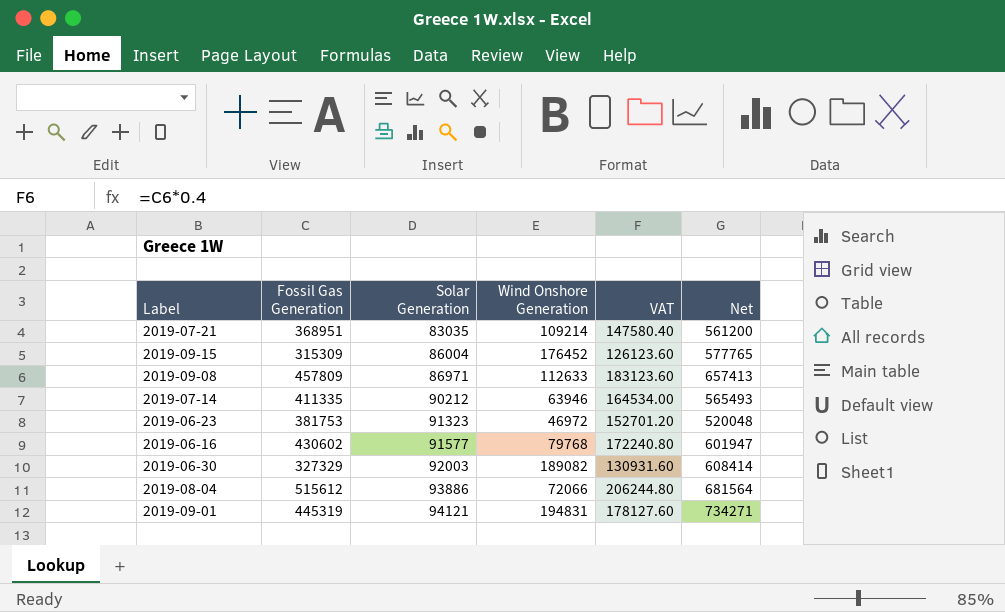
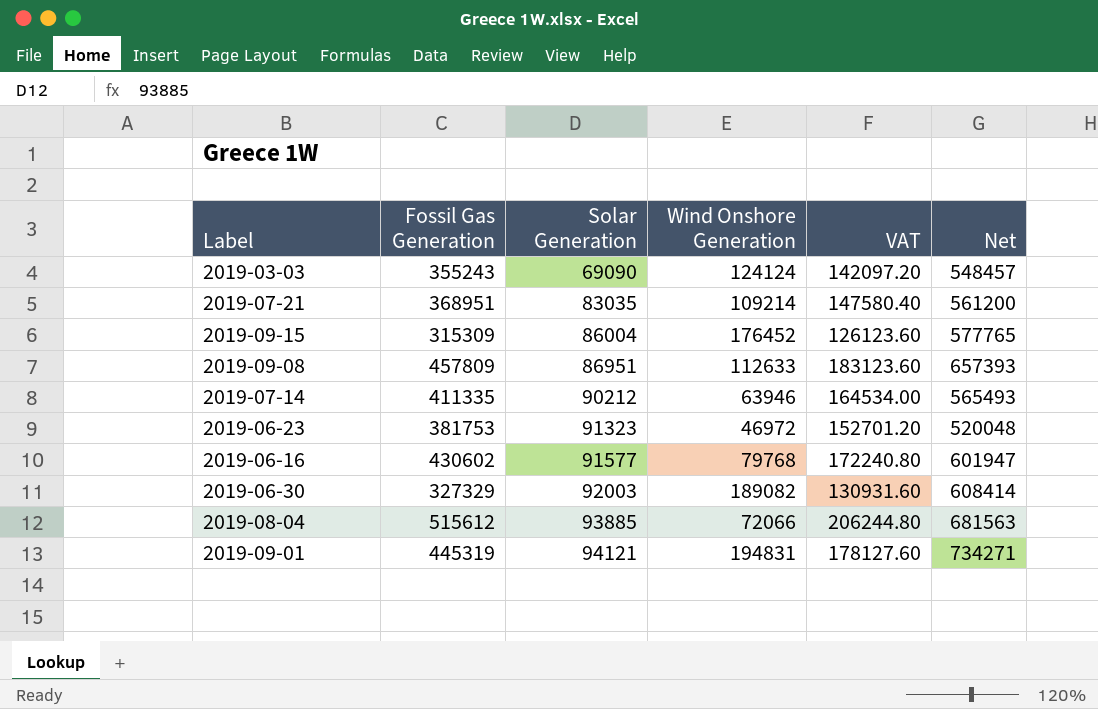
row 2019-03-03: none -> 355243 | 69090 | 124124 | 142097.20 | 548457
2019-09-08 | Solar Generation: 86971 -> 86951
2019-09-08 | Net: 657413 -> 657393
2019-08-04 | Solar Generation: 93886 -> 93885
2019-08-04 | Net: 681564 -> 681563

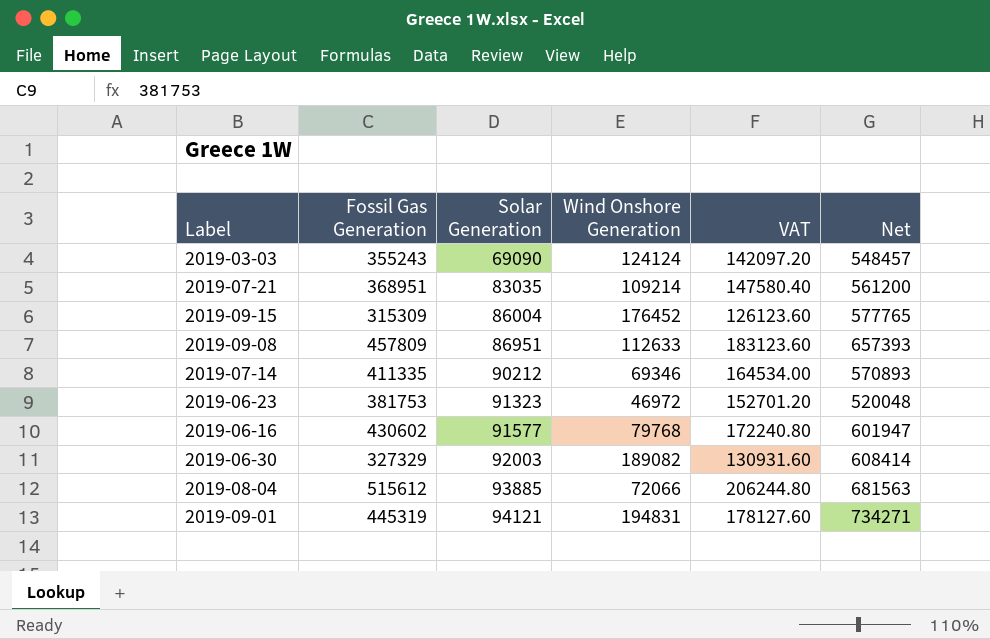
2019-07-14 | Wind Onshore Generation: 63946 -> 69346
2019-07-14 | Net: 565493 -> 570893

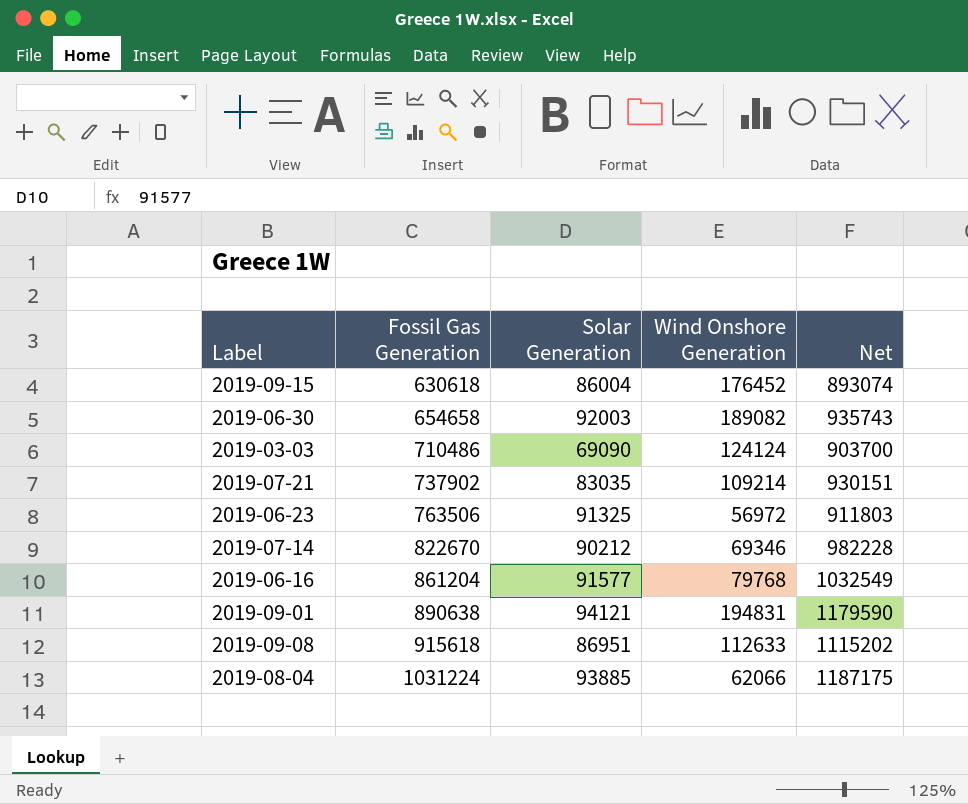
row order: Solar Generation ascending -> Fossil Gas Generation ascending
column VAT | formula: [Fossil Gas Generation] * 0.4 -> none
2019-09-15 | Fossil Gas Generation: 315309 -> 630618
2019-09-15 | Net: 577765 -> 893074
2019-06-30 | Fossil Gas Generation: 327329 -> 654658
2019-06-30 | Net: 608414 -> 935743
2019-03-03 | Fossil Gas Generation: 355243 -> 710486
2019-03-03 | Net: 548457 -> 903700
2019-07-21 | Fossil Gas Generation: 368951 -> 737902
2019-07-21 | Net: 561200 -> 930151
2019-06-23 | Fossil Gas Generation: 381753 -> 763506
2019-06-23 | Solar Generation: 91323 -> 91325
2019-06-23 | Wind Onshore Generation: 46972 -> 56972
2019-06-23 | Net: 520048 -> 911803
2019-07-14 | Fossil Gas Generation: 411335 -> 822670
2019-07-14 | Net: 570893 -> 982228
2019-06-16 | Fossil Gas Generation: 430602 -> 861204
2019-06-16 | Net: 601947 -> 1032549
2019-09-01 | Fossil Gas Generation: 445319 -> 890638
2019-09-01 | Net: 734271 -> 1179590
2019-09-08 | Fossil Gas Generation: 457809 -> 915618
2019-09-08 | Net: 657393 -> 1115202
2019-08-04 | Fossil Gas Generation: 515612 -> 1031224
2019-08-04 | Wind Onshore Generation: 72066 -> 62066
2019-08-04 | Net: 681563 -> 1187175

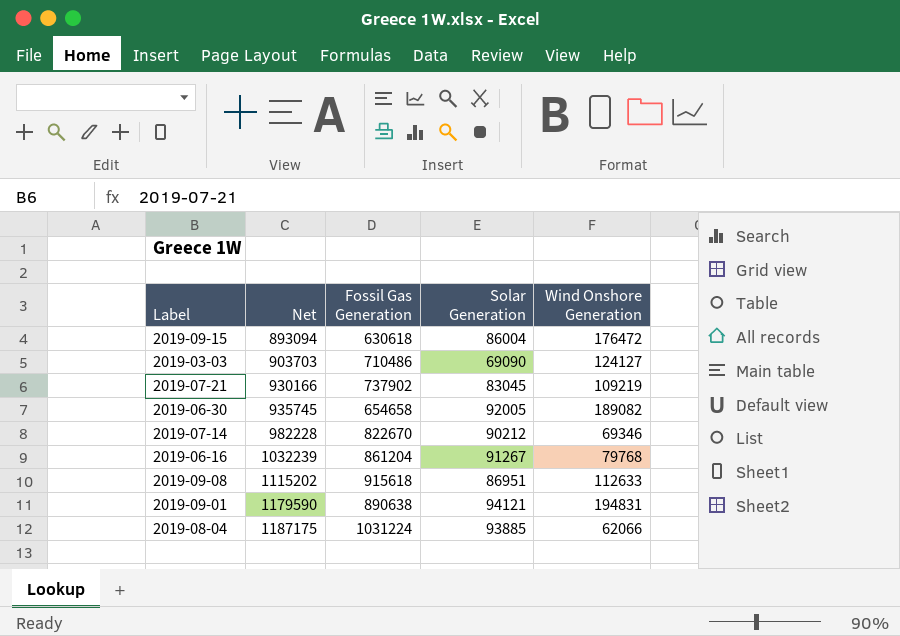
row order: Fossil Gas Generation ascending -> Net ascending
column Net | position: 5 -> 2
row 2019-06-23: 763506 | 91325 | 56972 | 911803 -> none
2019-09-15 | Net: 893074 -> 893094
2019-09-15 | Wind Onshore Generation: 176452 -> 176472
2019-03-03 | Net: 903700 -> 903703
2019-03-03 | Wind Onshore Generation: 124124 -> 124127
2019-07-21 | Net: 930151 -> 930166
2019-07-21 | Solar Generation: 83035 -> 83045
2019-07-21 | Wind Onshore Generation: 109214 -> 109219
2019-06-30 | Net: 935743 -> 935745
2019-06-30 | Solar Generation: 92003 -> 92005
2019-06-16 | Net: 1032549 -> 1032239
2019-06-16 | Solar Generation: 91577 -> 91267

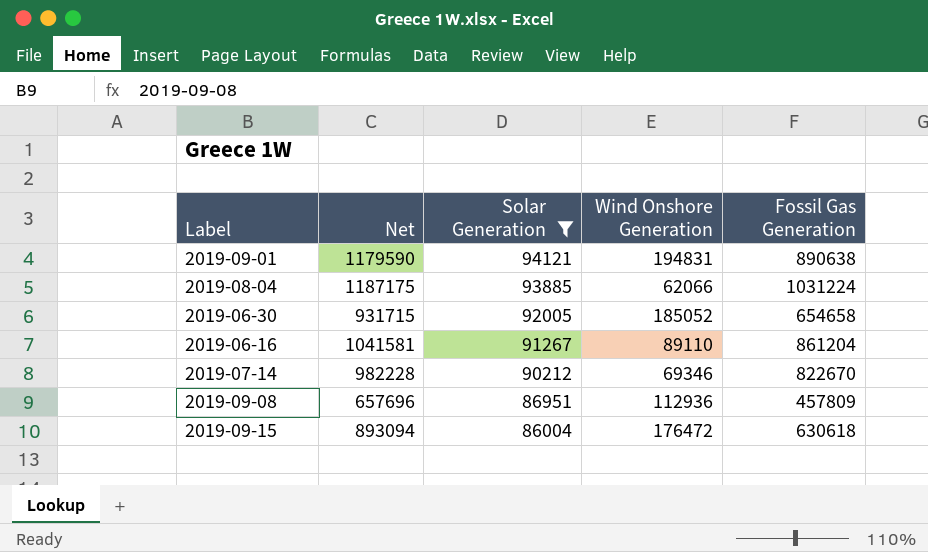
filter: none -> Solar Generation >= 86004
row order: Net ascending -> Solar Generation descending
column Fossil Gas Generation | position: 3 -> 5
2019-06-30 | Net: 935745 -> 931715
2019-06-30 | Wind Onshore Generation: 189082 -> 185052
2019-06-16 | Net: 1032239 -> 1041581
2019-06-16 | Wind Onshore Generation: 79768 -> 89110
2019-09-08 | Net: 1115202 -> 657696
2019-09-08 | Wind Onshore Generation: 112633 -> 112936
2019-09-08 | Fossil Gas Generation: 915618 -> 457809

